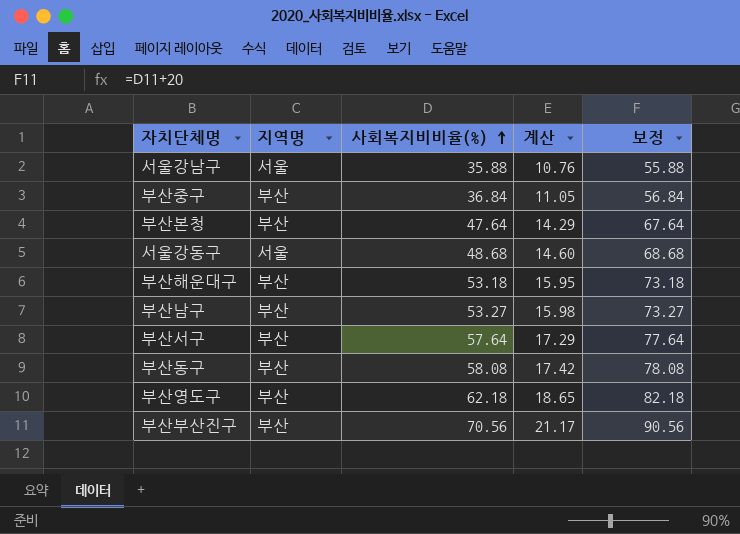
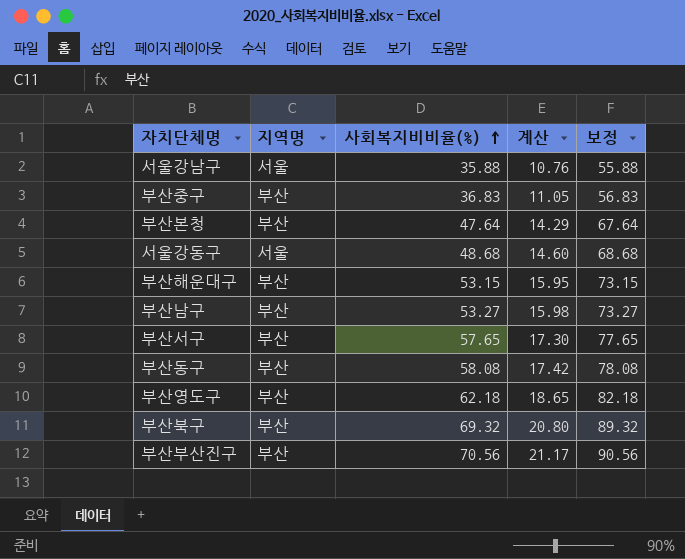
부산중구 | 사회복지비비율(%): 36.84 -> 36.83
부산중구 | 보정: 56.84 -> 56.83
부산해운대구 | 사회복지비비율(%): 53.18 -> 53.15
부산해운대구 | 보정: 73.18 -> 73.15
부산서구 | 사회복지비비율(%): 57.64 -> 57.65
부산서구 | 계산: 17.29 -> 17.30
부산서구 | 보정: 77.64 -> 77.65
row 부산북구: none -> 부산 | 69.32 | 20.80 | 89.32

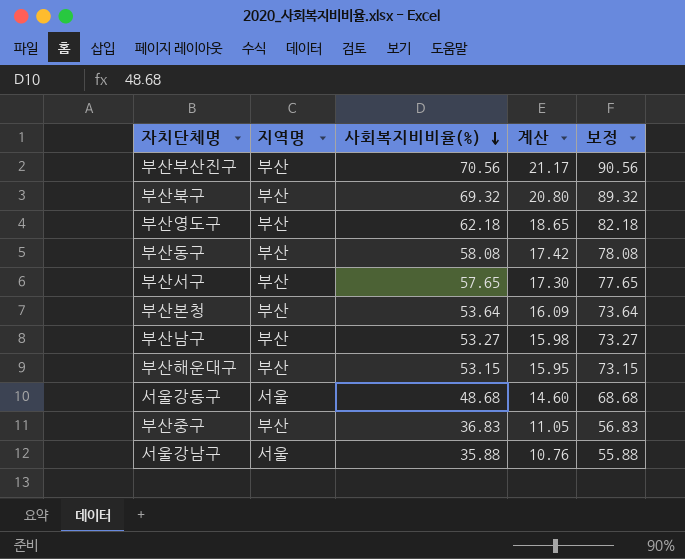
row order: 사회복지비비율(%) ascending -> 사회복지비비율(%) descending
부산본청 | 사회복지비비율(%): 47.64 -> 53.64
부산본청 | 계산: 14.29 -> 16.09
부산본청 | 보정: 67.64 -> 73.64

